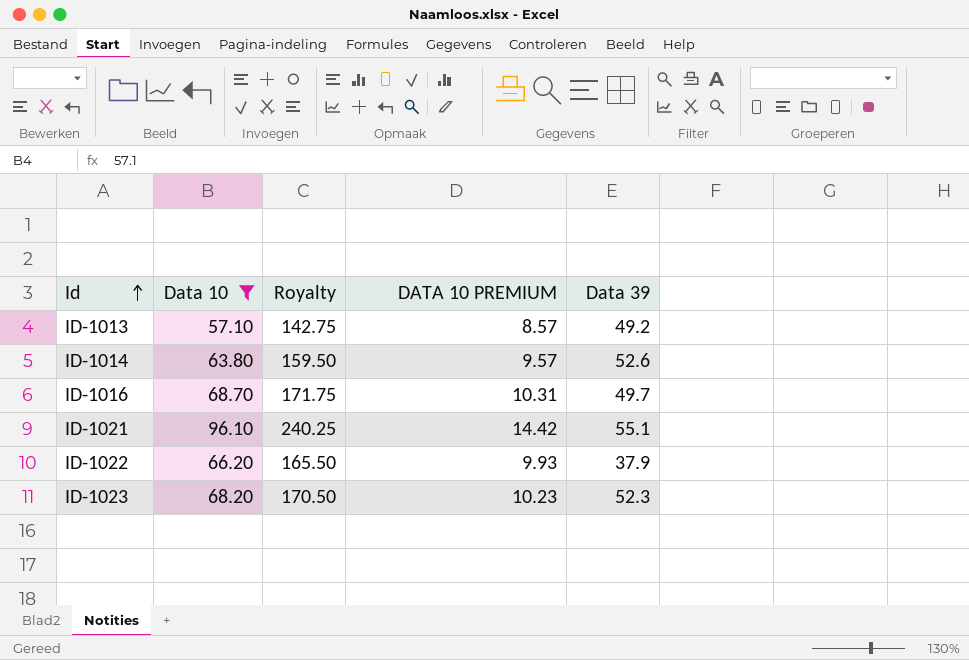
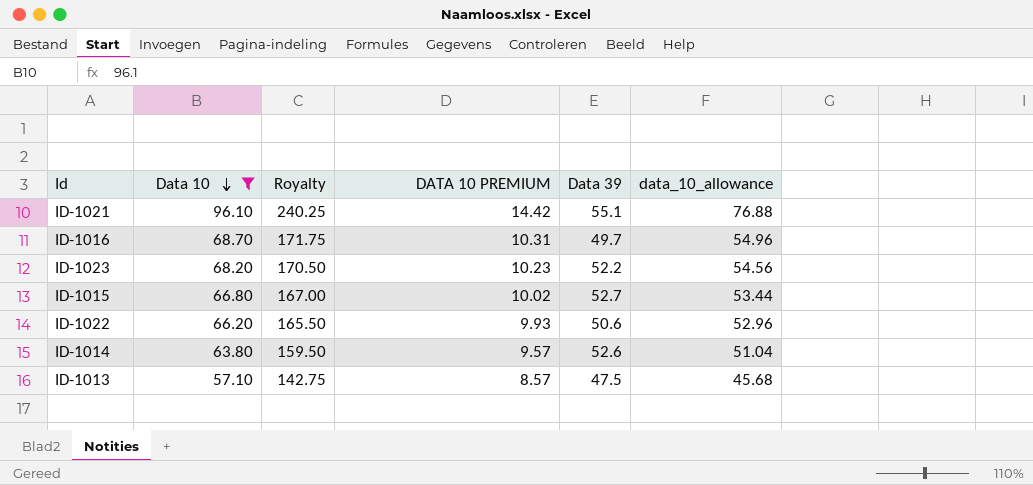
row order: Id ascending -> Data 10 descending
column data_10_allowance | formula: none -> [Data 10] * 0.8
ID-1023 | Data 39: 52.3 -> 52.2
row ID-1015: none -> 66.80 | 167.00 | 10.02 | 52.7 | 53.44
ID-1022 | Data 39: 37.9 -> 50.6
ID-1013 | Data 39: 49.2 -> 47.5

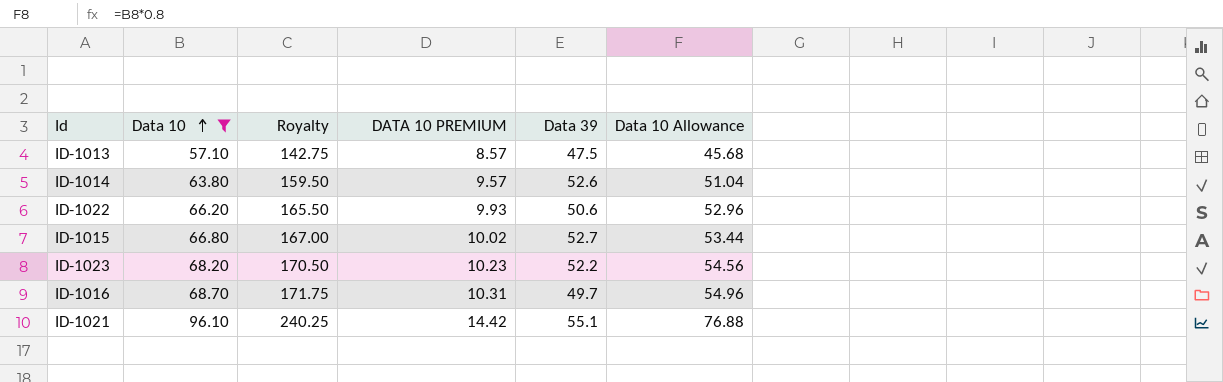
row order: Data 10 descending -> Data 10 ascending
column name: data_10_allowance -> Data 10 Allowance

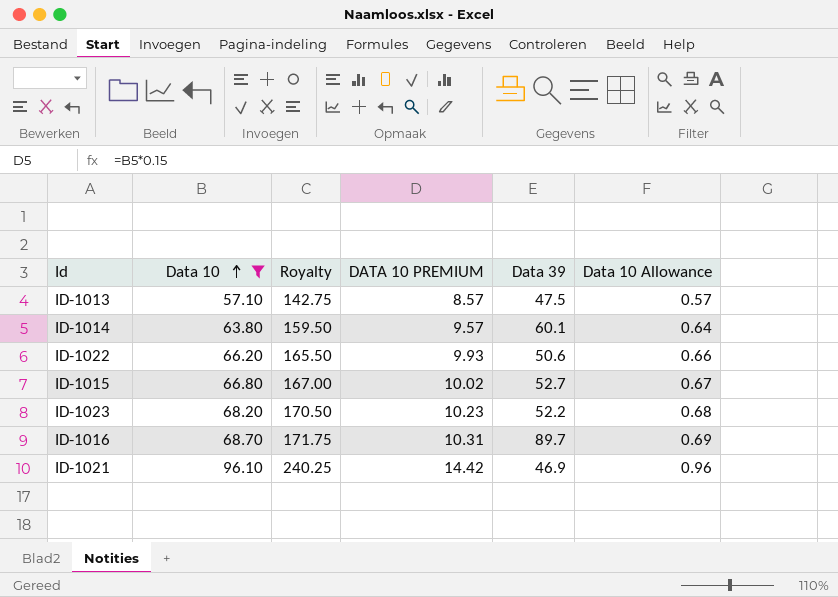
column Data 10 Allowance | formula: [Data 10] * 0.8 -> [Data 10] * 0.01
ID-1014 | Data 39: 52.6 -> 60.1
ID-1016 | Data 39: 49.7 -> 89.7
ID-1021 | Data 39: 55.1 -> 46.9

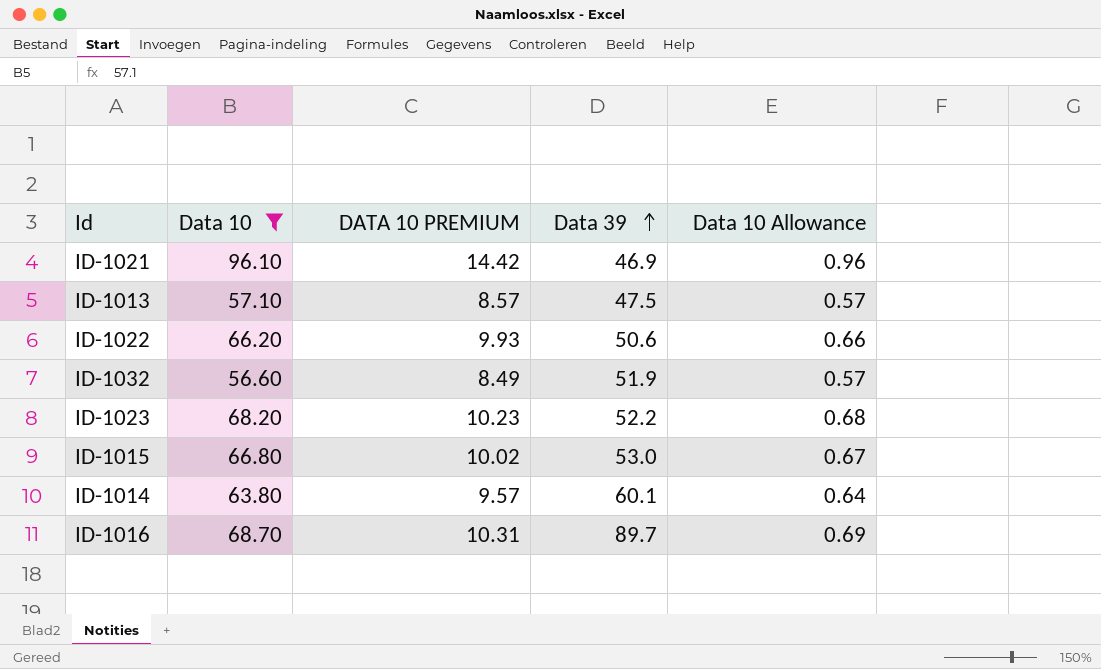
row order: Data 10 ascending -> Data 39 ascending
column Royalty | formula: [Data 10] * 2.5 -> none
row ID-1032: none -> 56.60 | 8.49 | 51.9 | 0.57
ID-1015 | Data 39: 52.7 -> 53.0

